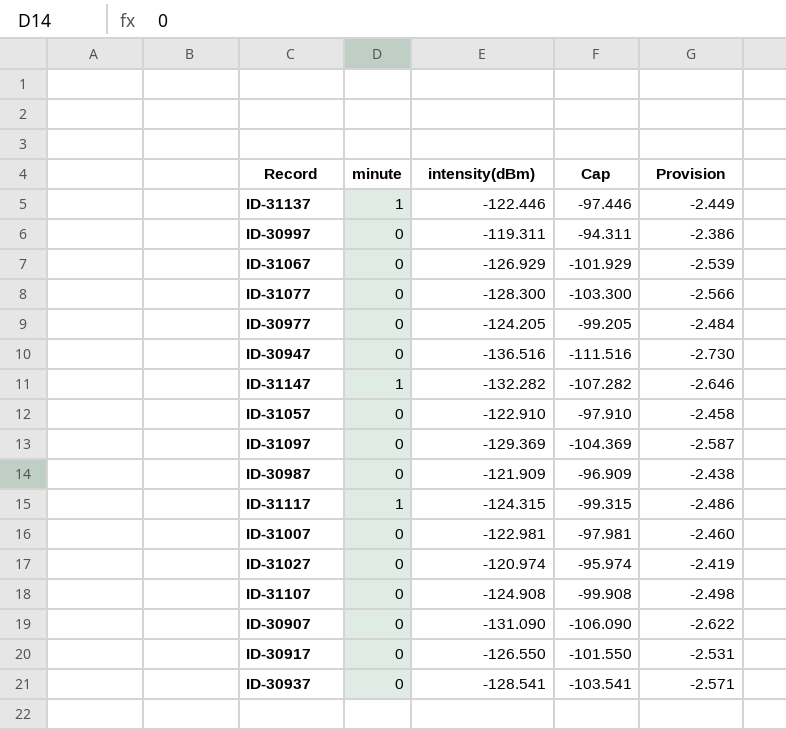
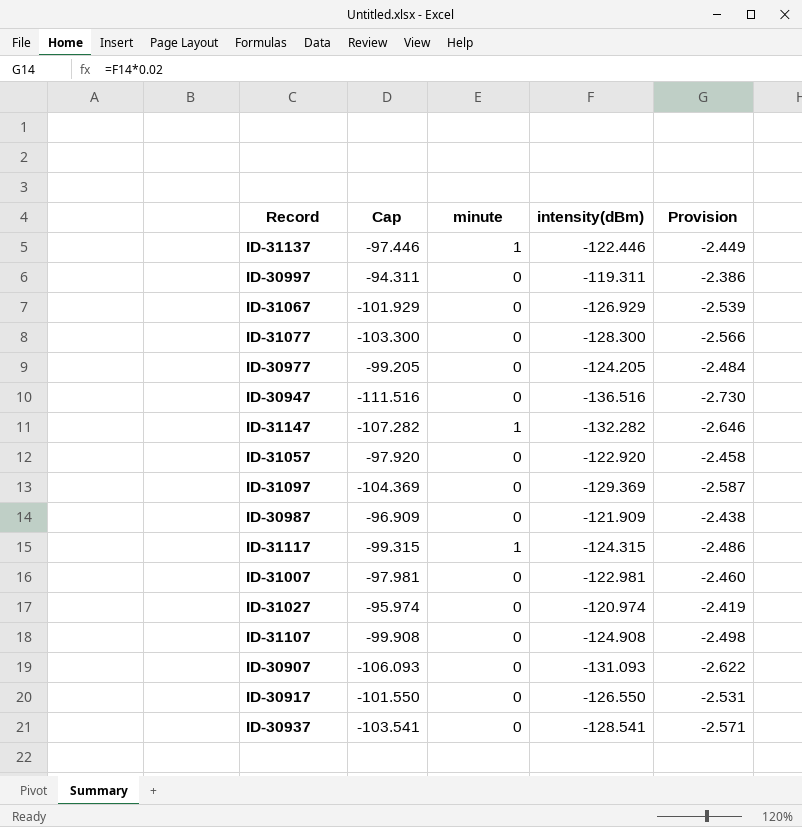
column Cap | position: 4 -> 2
ID-31057 | Cap: -97.910 -> -97.920
ID-31057 | intensity(dBm): -122.910 -> -122.920
ID-30907 | Cap: -106.090 -> -106.093
ID-30907 | intensity(dBm): -131.090 -> -131.093

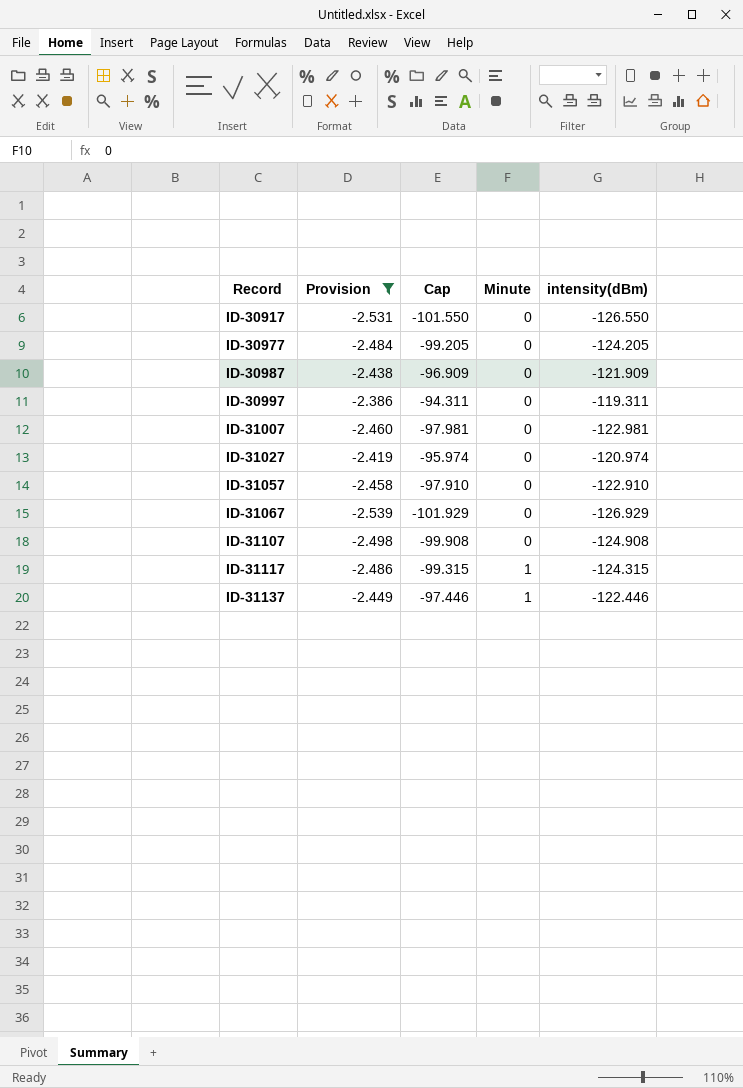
filter: none -> Provision >= -2.539
row order: none -> Record ascending
column Provision | position: 5 -> 2
column name: minute -> Minute
ID-31057 | Cap: -97.920 -> -97.910
ID-31057 | intensity(dBm): -122.920 -> -122.910

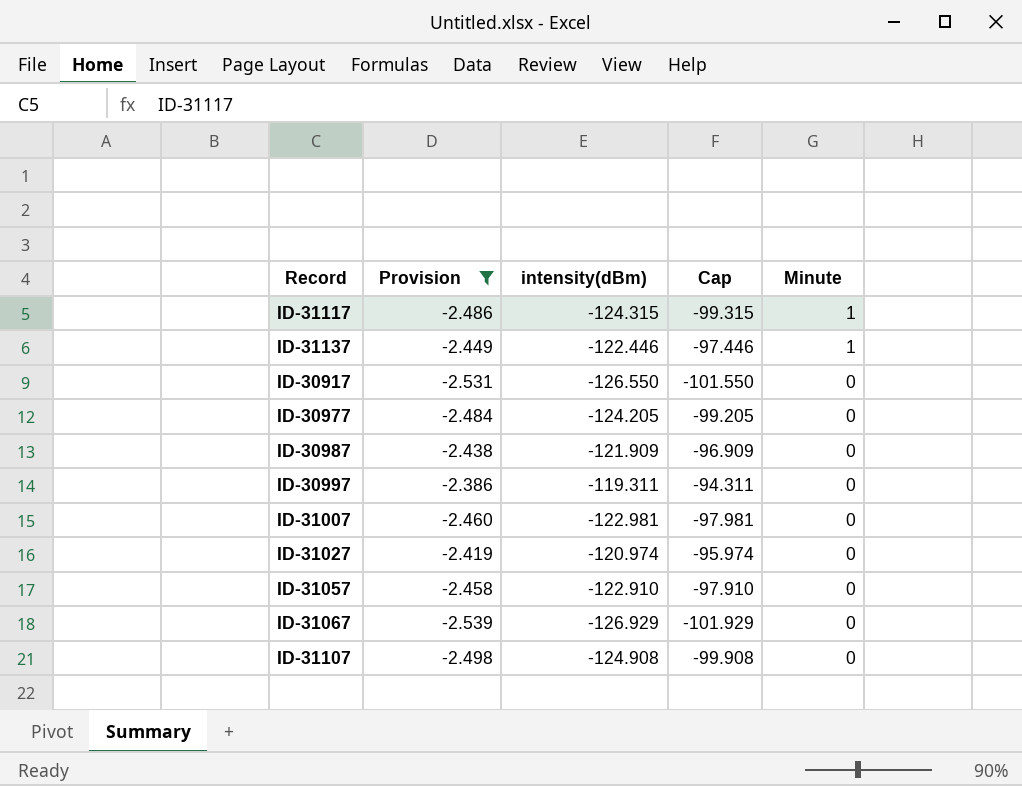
row order: Record ascending -> Minute descending
column intensity(dBm) | position: 5 -> 3

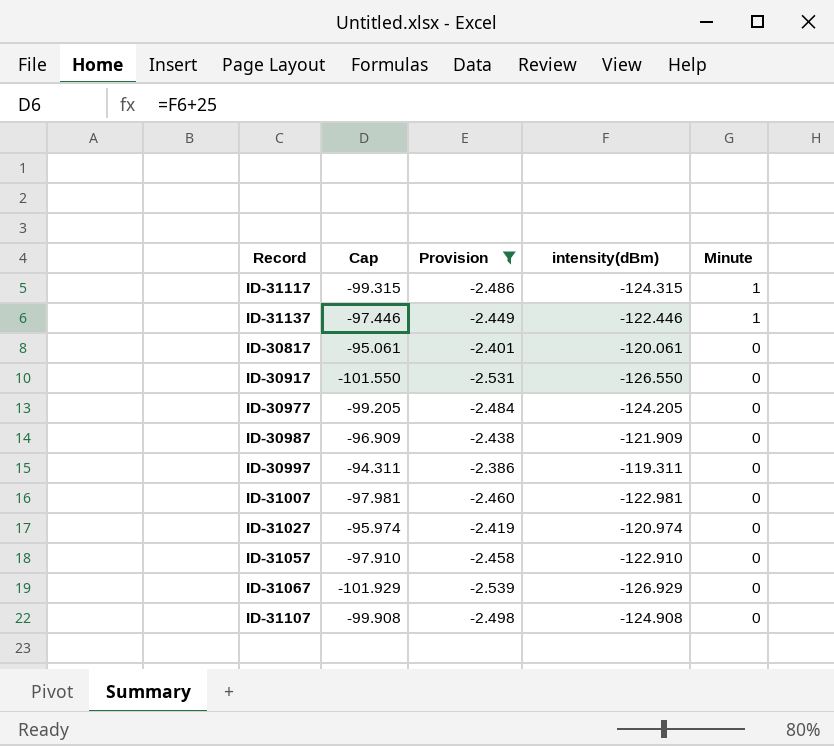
column Cap | position: 4 -> 2
row ID-30817: none -> -95.061 | -2.401 | -120.061 | 0

